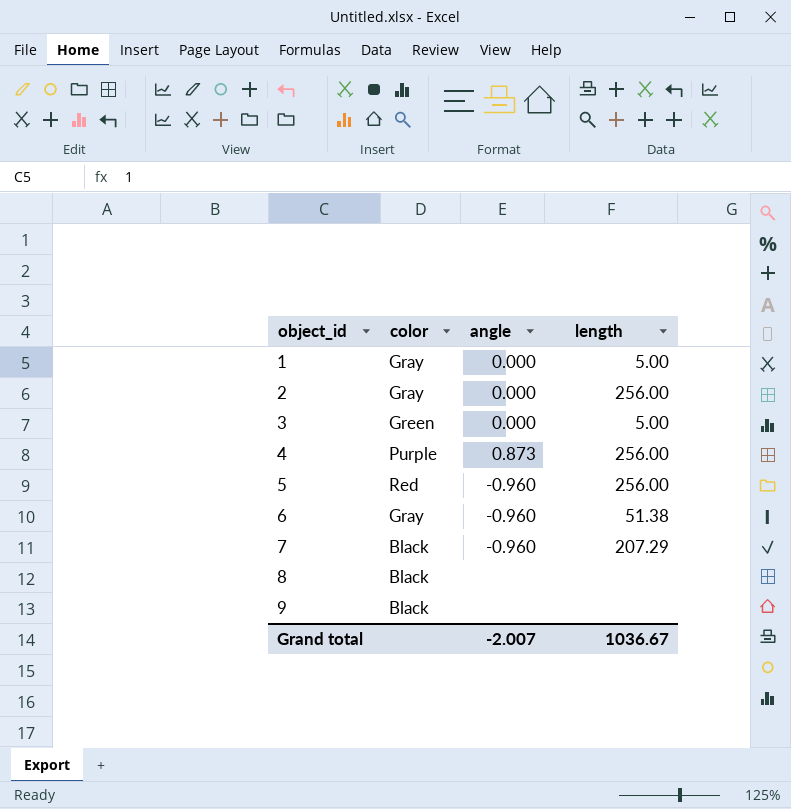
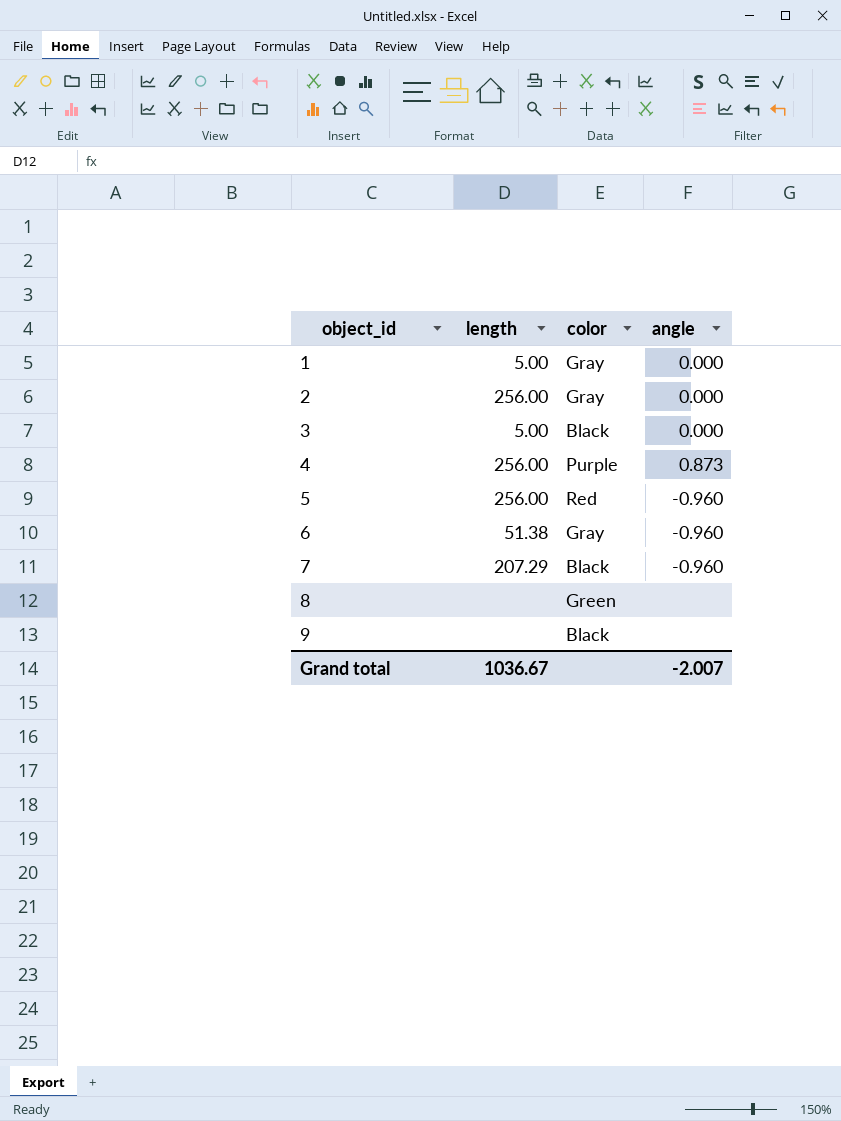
column length | position: 4 -> 2
3 | color: Green -> Black
8 | color: Black -> Green

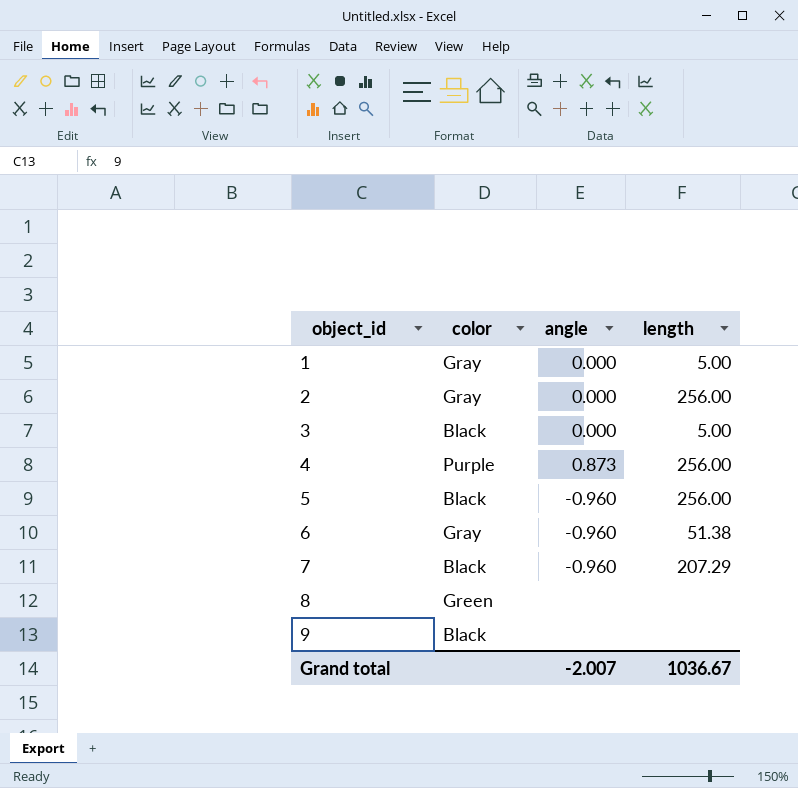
column length | position: 2 -> 4
5 | color: Red -> Black

